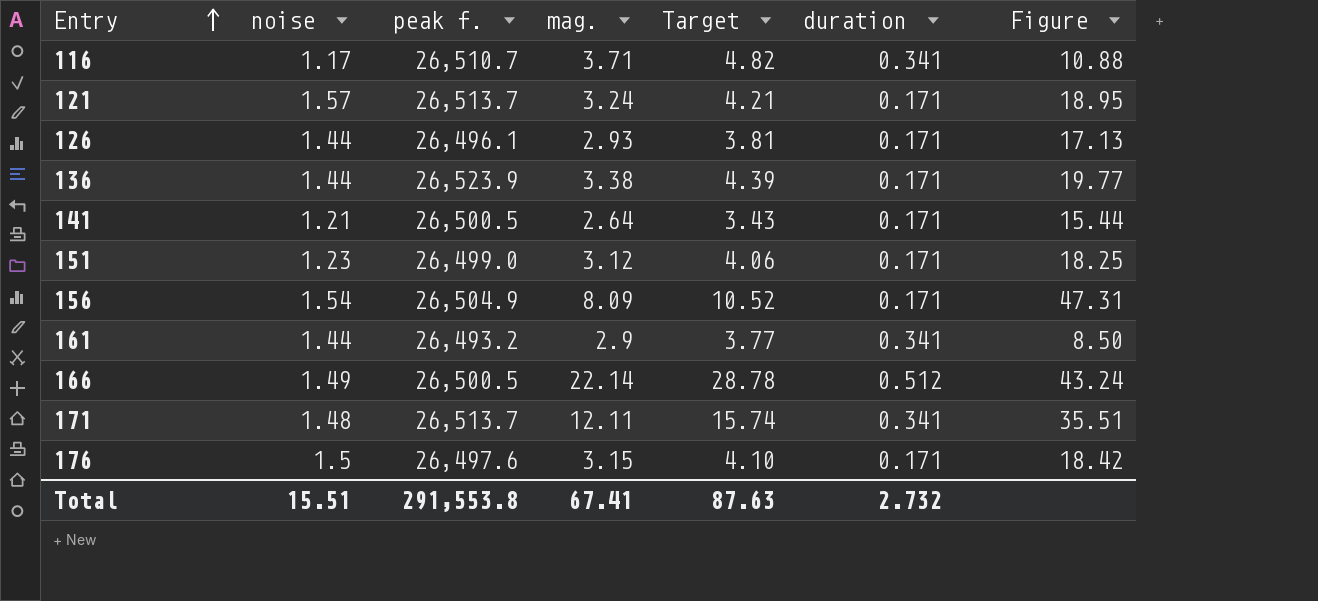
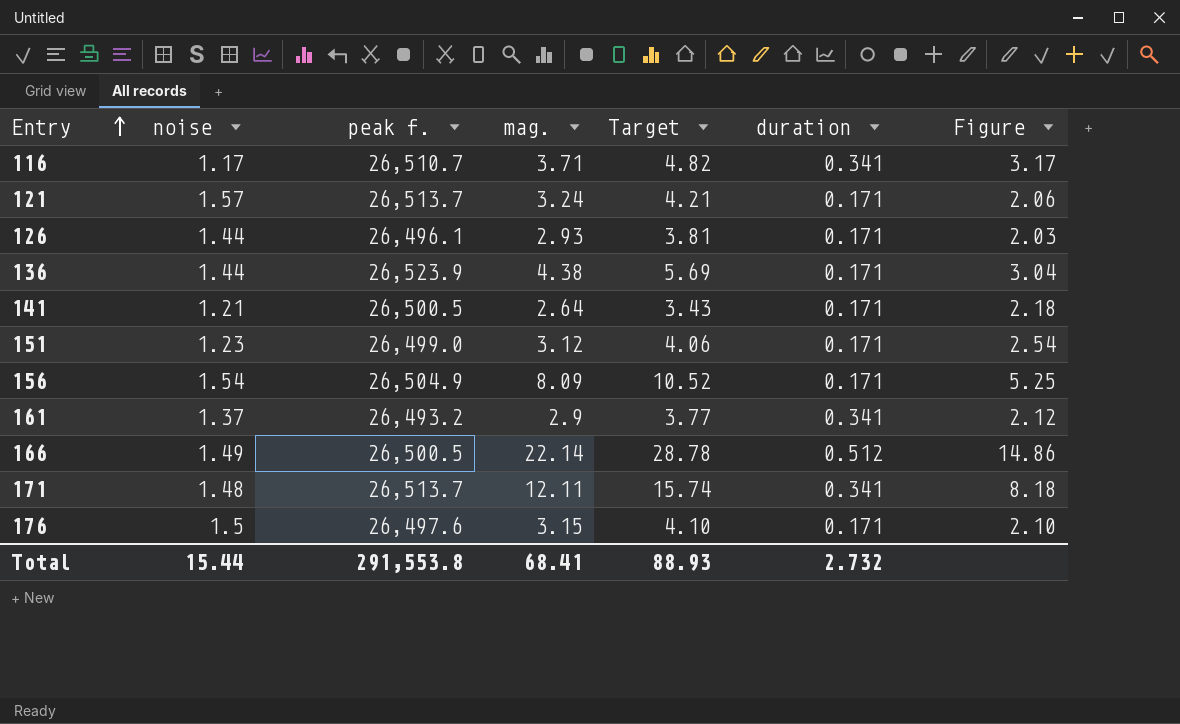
column Figure | formula: [mag.] / [duration] -> [mag.] / [noise]
136 | mag.: 3.38 -> 4.38
136 | Target: 4.39 -> 5.69
161 | noise: 1.44 -> 1.37
Total | noise: 15.51 -> 15.44
Total | mag.: 67.41 -> 68.41
Total | Target: 87.63 -> 88.93

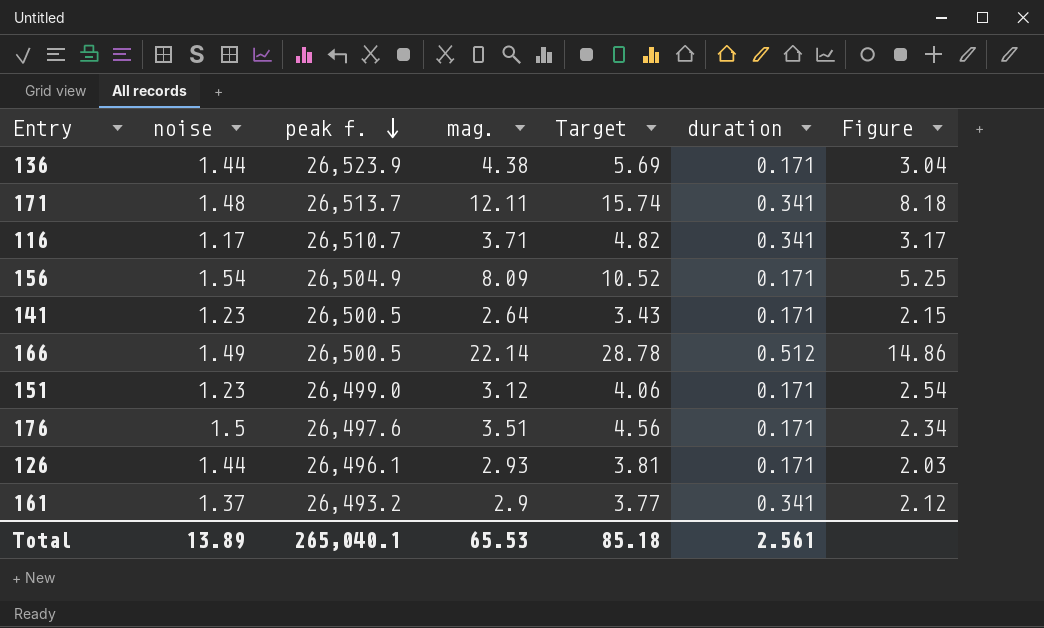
row order: Entry ascending -> peak f. descending
row 121: 1.57 | 26,513.7 | 3.24 | 4.21 | 0.171 | 2.06 -> none
141 | noise: 1.21 -> 1.23
141 | Figure: 2.18 -> 2.15
176 | mag.: 3.15 -> 3.51
176 | Target: 4.10 -> 4.56
176 | Figure: 2.10 -> 2.34
Total | noise: 15.44 -> 13.89
Total | peak f.: 291,553.8 -> 265,040.1
Total | mag.: 68.41 -> 65.53
Total | Target: 88.93 -> 85.18
Total | duration: 2.732 -> 2.561

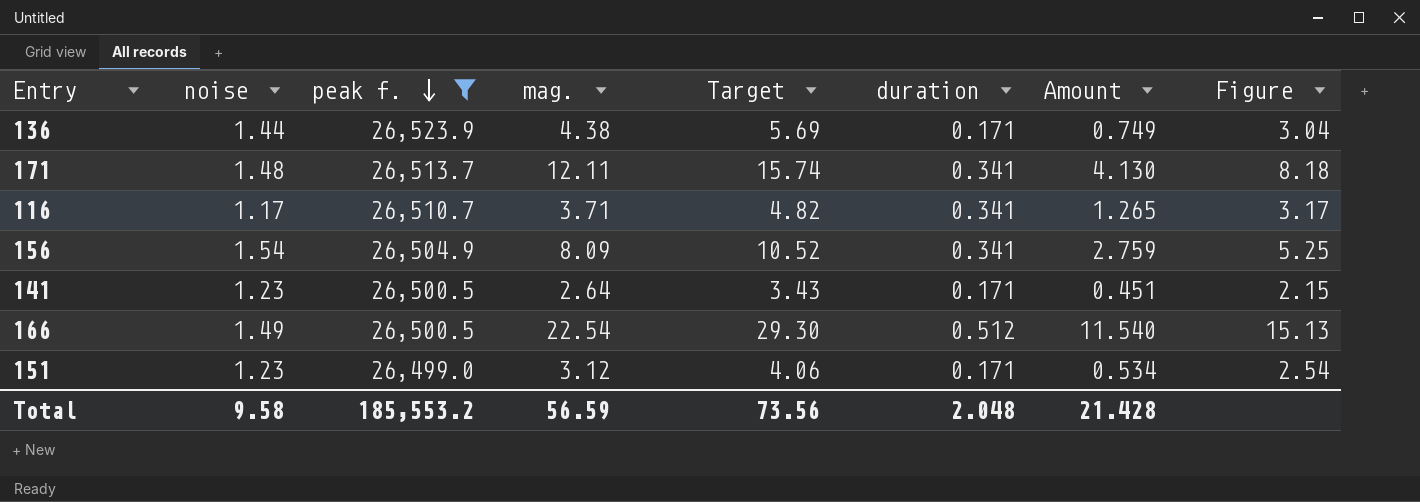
filter: none -> peak f. >= 26,499.0
column Amount | formula: none -> [mag.] * [duration]
156 | duration: 0.171 -> 0.341
166 | mag.: 22.14 -> 22.54
166 | Target: 28.78 -> 29.30
166 | Figure: 14.86 -> 15.13
Total | noise: 13.89 -> 9.58
Total | peak f.: 265,040.1 -> 185,553.2
Total | mag.: 65.53 -> 56.59
Total | Target: 85.18 -> 73.56
Total | duration: 2.561 -> 2.048

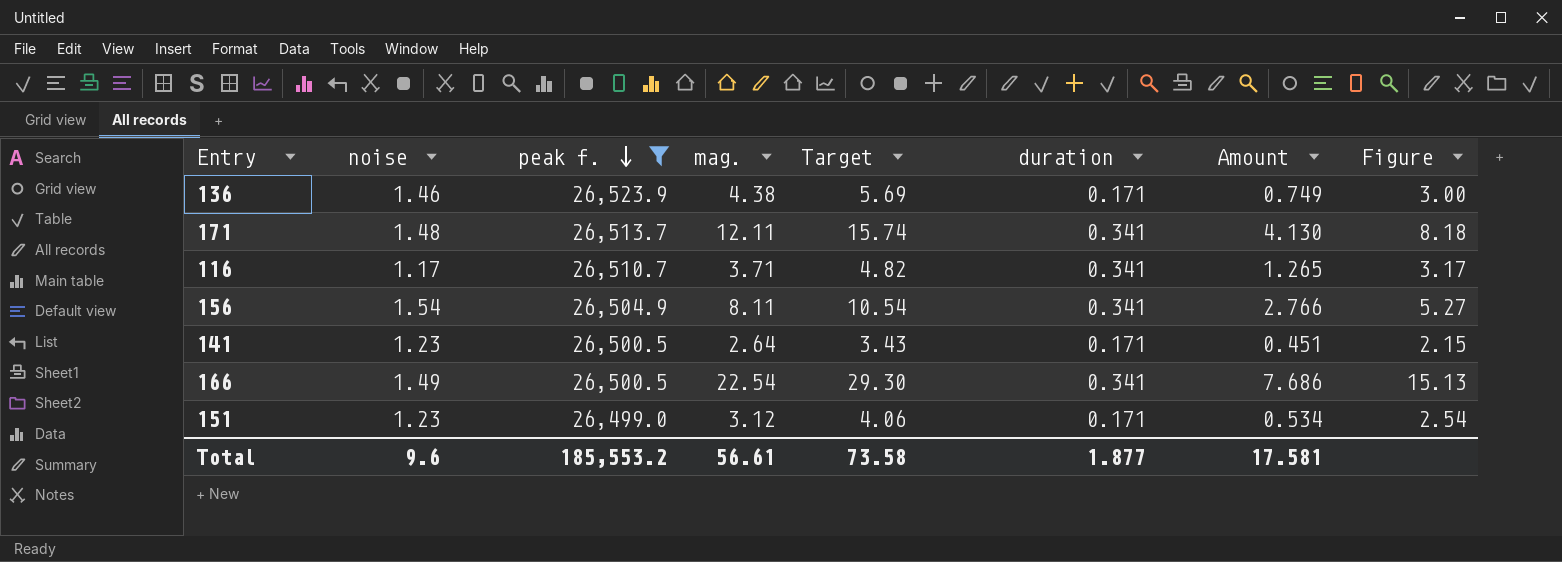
136 | noise: 1.44 -> 1.46
136 | Figure: 3.04 -> 3.00
156 | mag.: 8.09 -> 8.11
156 | Target: 10.52 -> 10.54
156 | Amount: 2.759 -> 2.766
156 | Figure: 5.25 -> 5.27
166 | duration: 0.512 -> 0.341
166 | Amount: 11.540 -> 7.686
Total | noise: 9.58 -> 9.6
Total | mag.: 56.59 -> 56.61
Total | Target: 73.56 -> 73.58
Total | duration: 2.048 -> 1.877
Total | Amount: 21.428 -> 17.581

